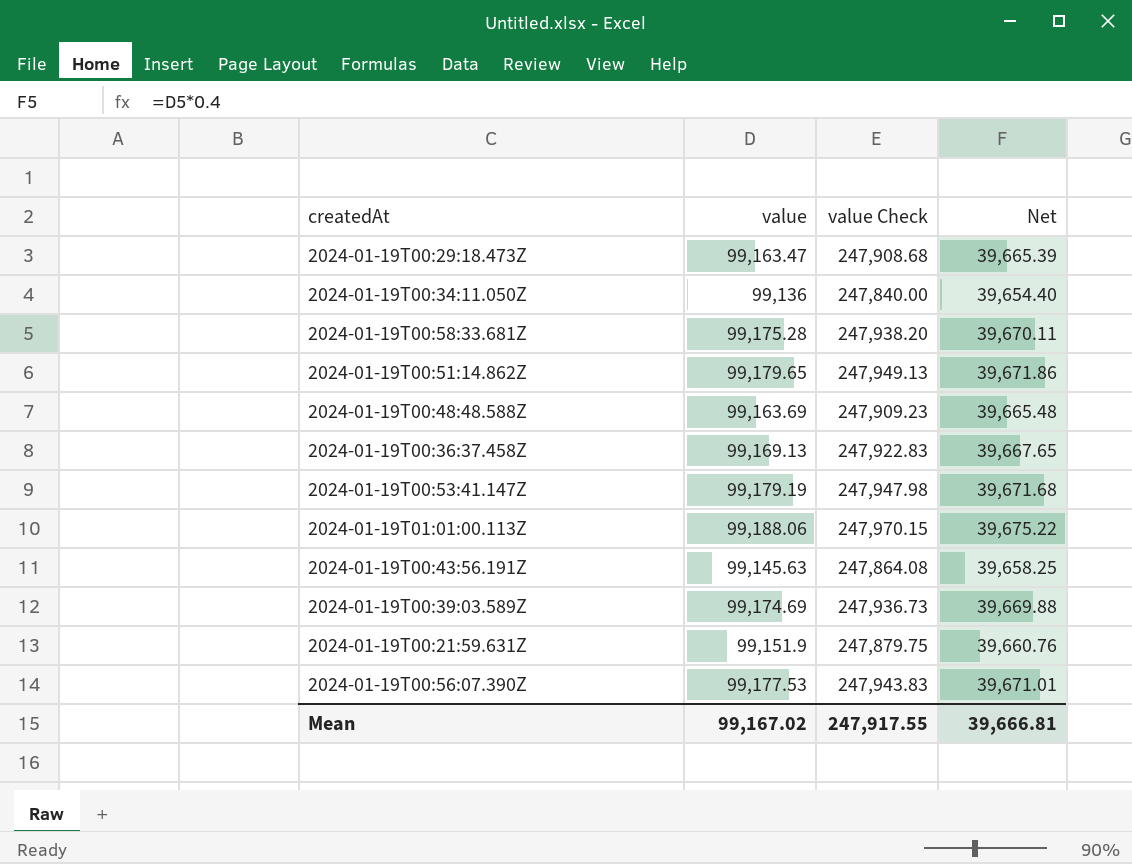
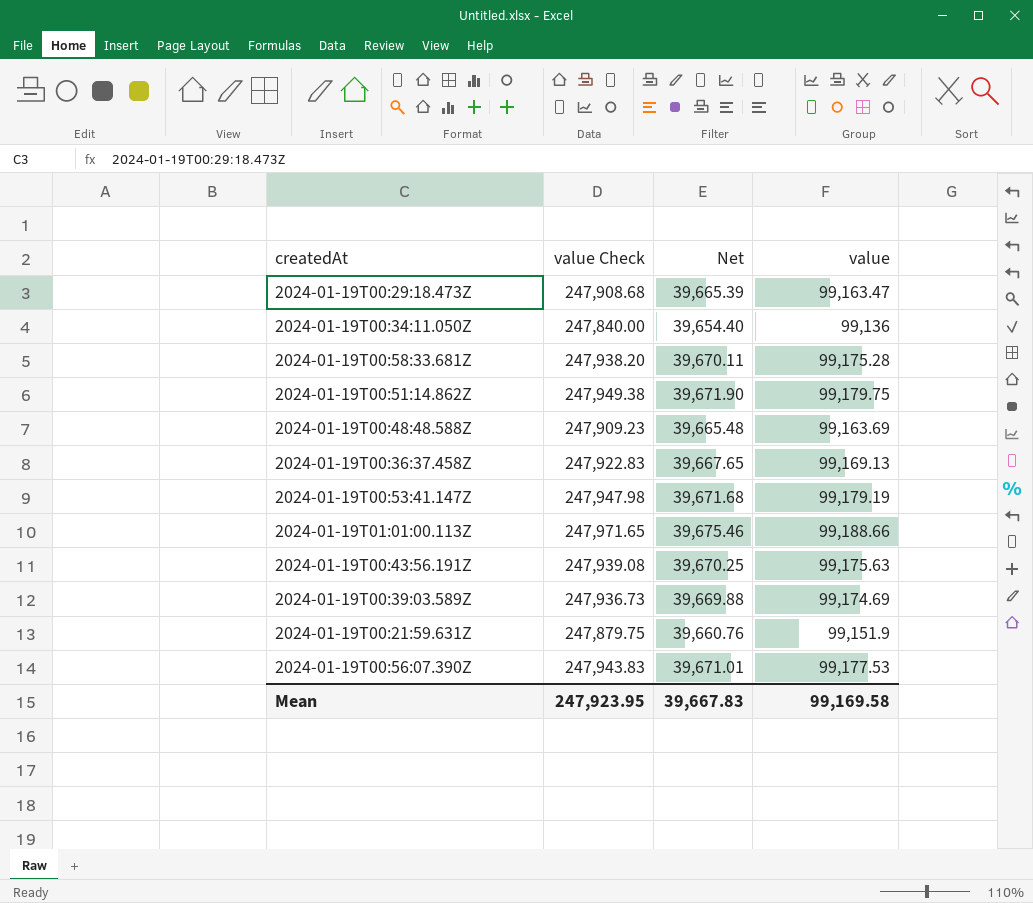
column value | position: 2 -> 4
2024-01-19T00:51:14.862Z | value Check: 247,949.13 -> 247,949.38
2024-01-19T00:51:14.862Z | Net: 39,671.86 -> 39,671.90
2024-01-19T00:51:14.862Z | value: 99,179.65 -> 99,179.75
2024-01-19T01:01:00.113Z | value Check: 247,970.15 -> 247,971.65
2024-01-19T01:01:00.113Z | Net: 39,675.22 -> 39,675.46
2024-01-19T01:01:00.113Z | value: 99,188.06 -> 99,188.66
2024-01-19T00:43:56.191Z | value Check: 247,864.08 -> 247,939.08
2024-01-19T00:43:56.191Z | Net: 39,658.25 -> 39,670.25
2024-01-19T00:43:56.191Z | value: 99,145.63 -> 99,175.63
Mean | value Check: 247,917.55 -> 247,923.95
Mean | Net: 39,666.81 -> 39,667.83
Mean | value: 99,167.02 -> 99,169.58

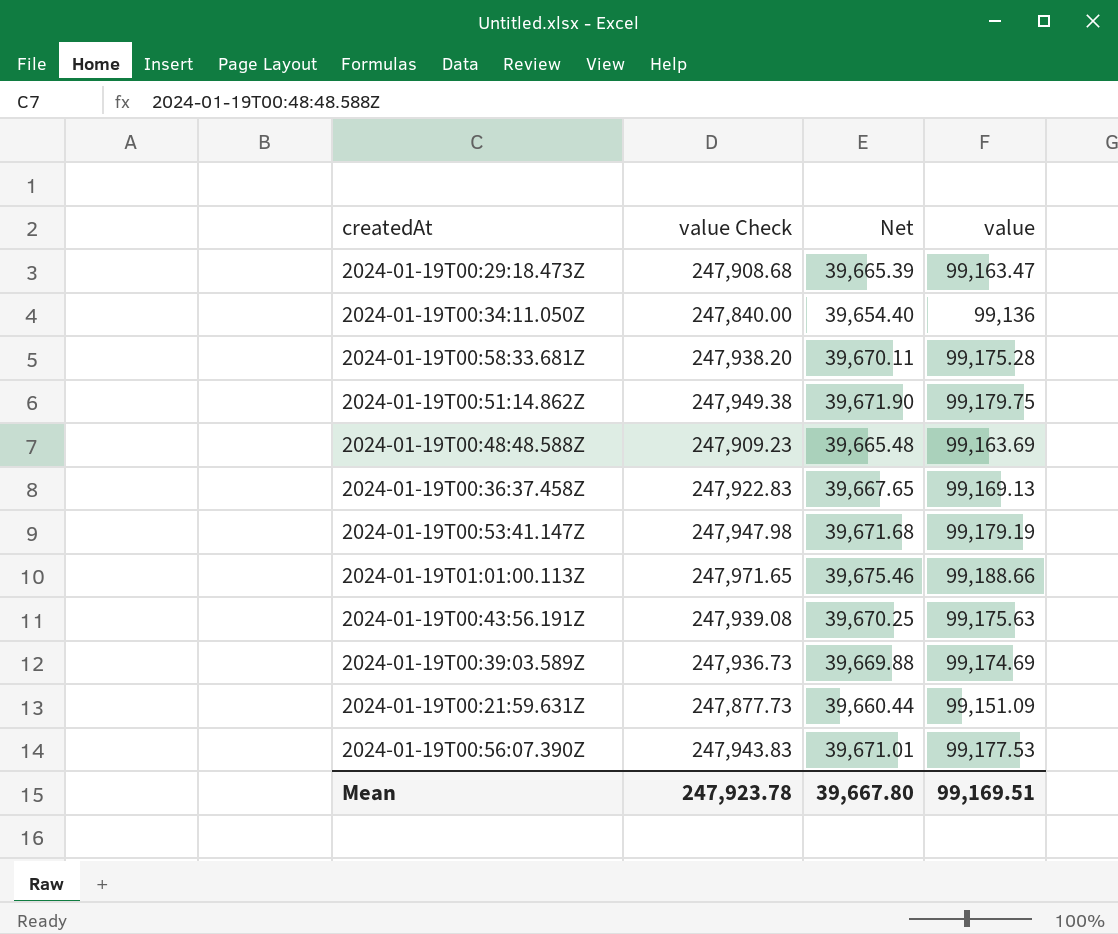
2024-01-19T00:21:59.631Z | value Check: 247,879.75 -> 247,877.73
2024-01-19T00:21:59.631Z | Net: 39,660.76 -> 39,660.44
2024-01-19T00:21:59.631Z | value: 99,151.9 -> 99,151.09
Mean | value Check: 247,923.95 -> 247,923.78
Mean | Net: 39,667.83 -> 39,667.80
Mean | value: 99,169.58 -> 99,169.51

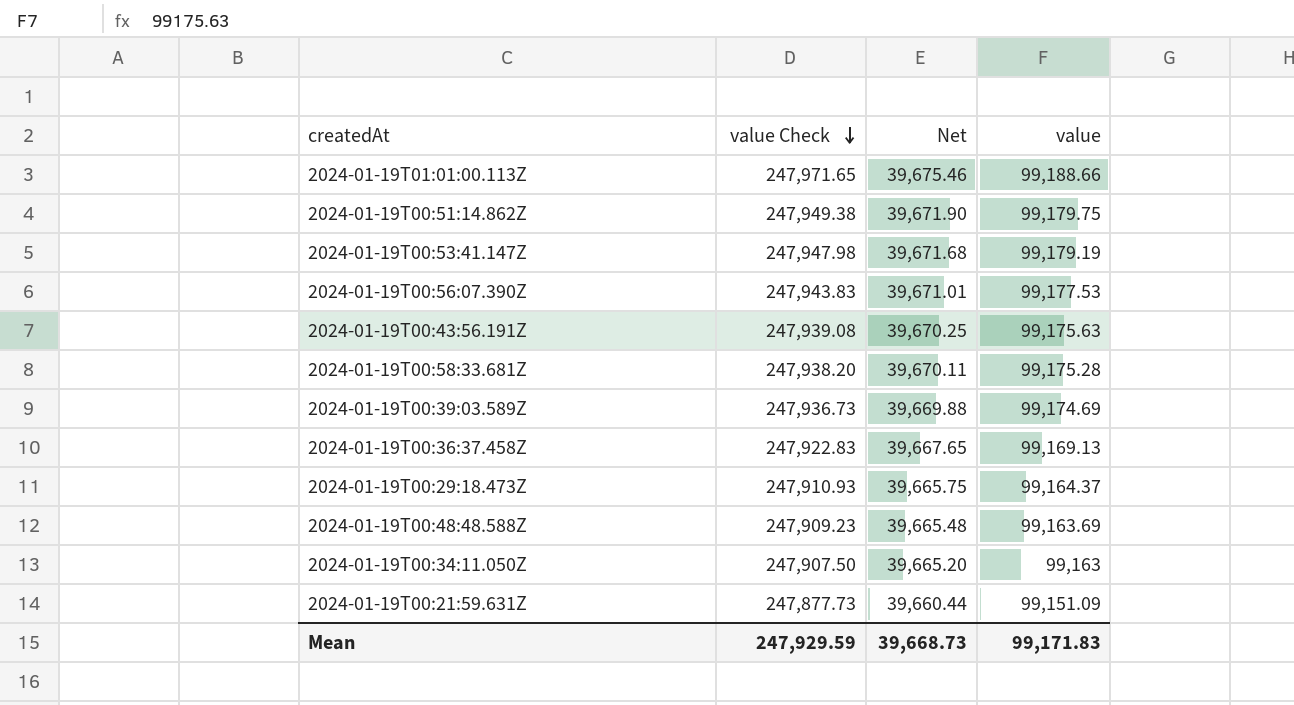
row order: none -> value Check descending
2024-01-19T00:29:18.473Z | value Check: 247,908.68 -> 247,910.93
2024-01-19T00:29:18.473Z | Net: 39,665.39 -> 39,665.75
2024-01-19T00:29:18.473Z | value: 99,163.47 -> 99,164.37
2024-01-19T00:34:11.050Z | value Check: 247,840.00 -> 247,907.50
2024-01-19T00:34:11.050Z | Net: 39,654.40 -> 39,665.20
2024-01-19T00:34:11.050Z | value: 99,136 -> 99,163
Mean | value Check: 247,923.78 -> 247,929.59
Mean | Net: 39,667.80 -> 39,668.73
Mean | value: 99,169.51 -> 99,171.83

